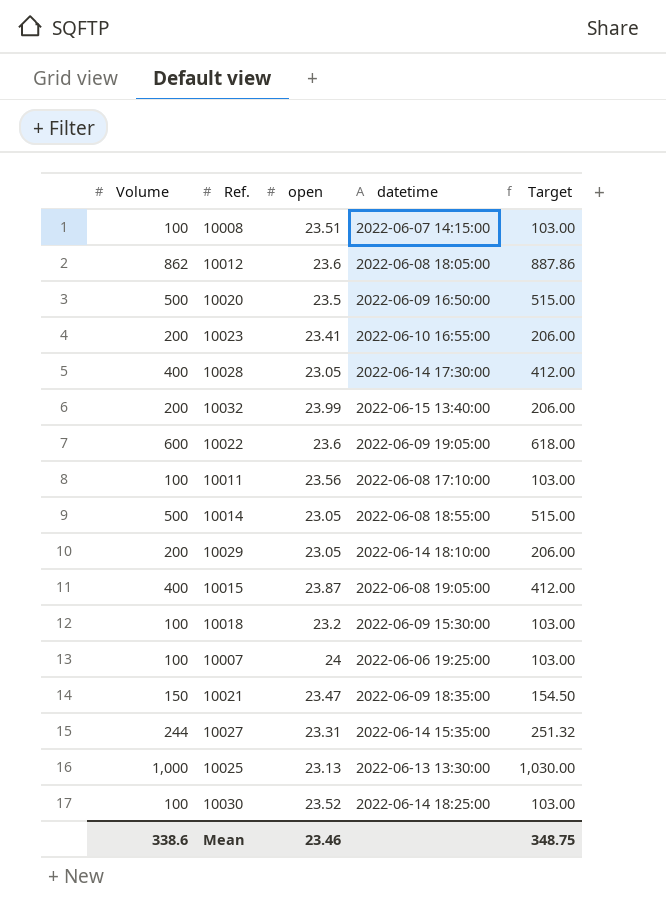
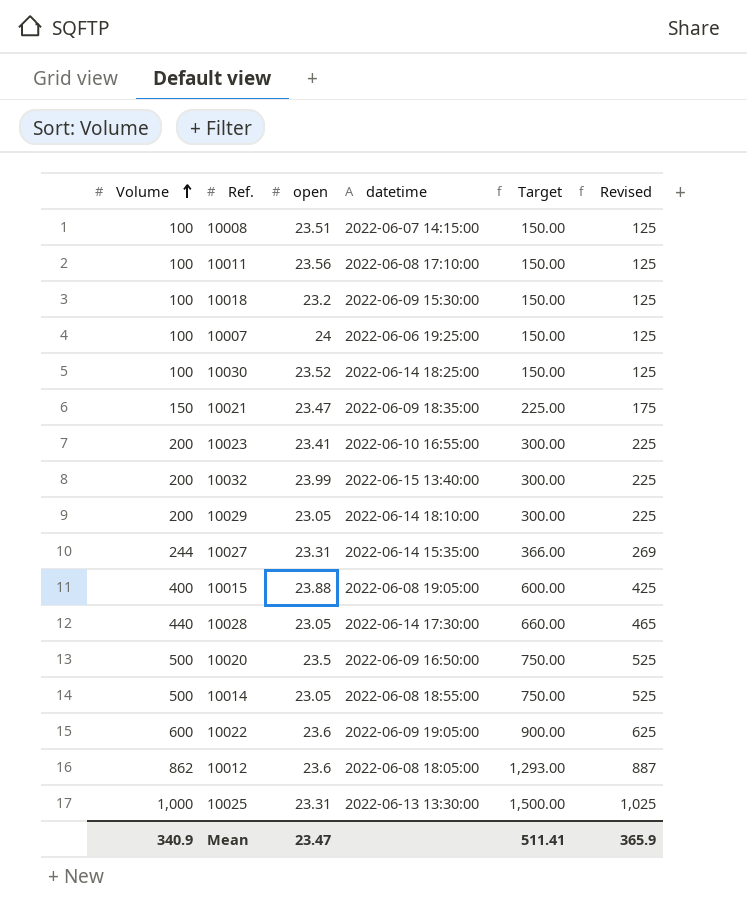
row order: none -> Volume ascending
column Target | formula: [Volume] * 1.03 -> [Volume] * 1.5
column Revised | formula: none -> [Volume] + 25
10015 | open: 23.87 -> 23.88
10028 | Volume: 400 -> 440
10025 | open: 23.13 -> 23.31
Mean | Volume: 338.6 -> 340.9
Mean | open: 23.46 -> 23.47
Mean | Target: 348.75 -> 511.41

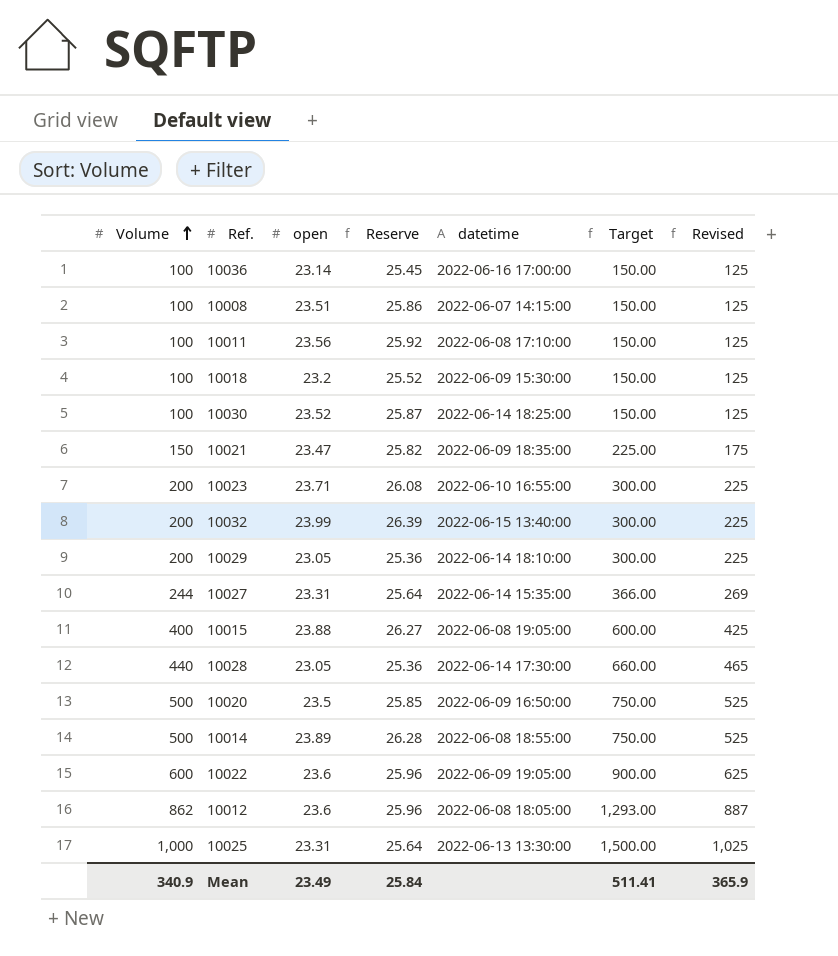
column Reserve | formula: none -> [open] * 1.1
row 10007: 100 | 24 | 2022-06-06 19:25:00 | 150.00 | 125 -> none
row 10036: none -> 100 | 23.14 | 25.45 | 2022-06-16 17:00:00 | 150.00 | 125
10023 | open: 23.41 -> 23.71
10014 | open: 23.05 -> 23.89
Mean | open: 23.47 -> 23.49

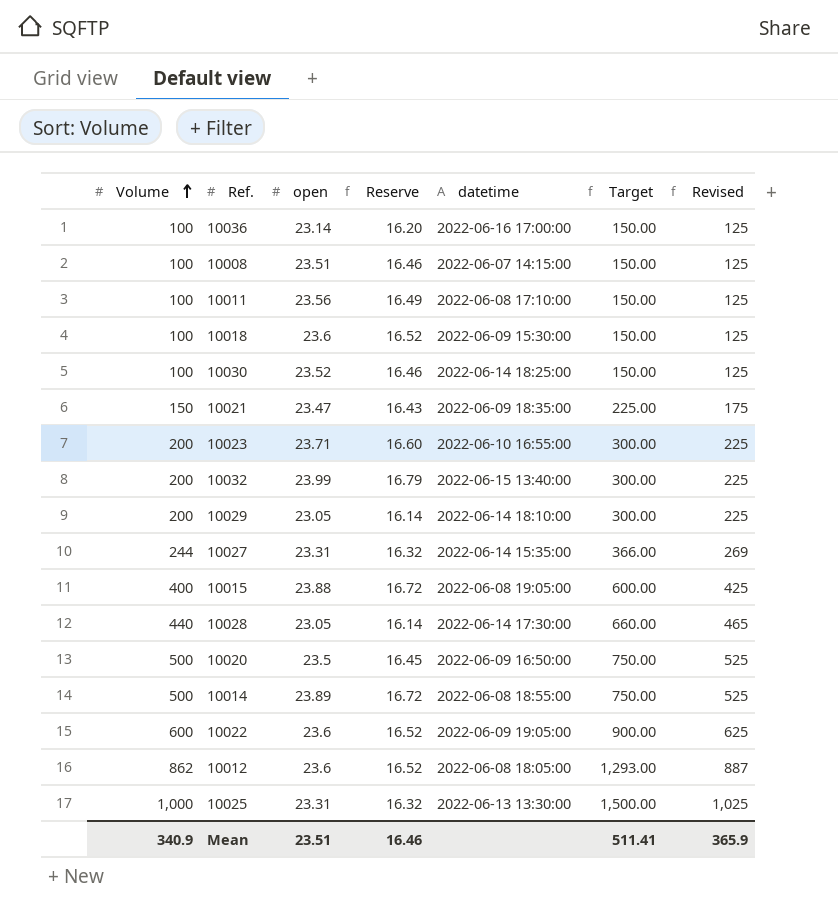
column Reserve | formula: [open] * 1.1 -> [open] * 0.7
10018 | open: 23.2 -> 23.6
Mean | open: 23.49 -> 23.51
Mean | Reserve: 25.84 -> 16.46

